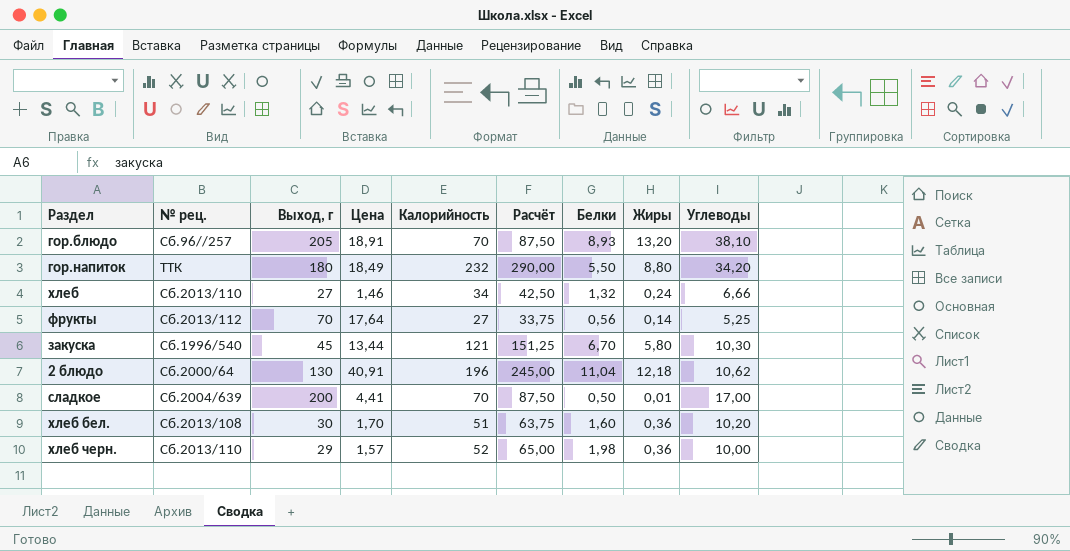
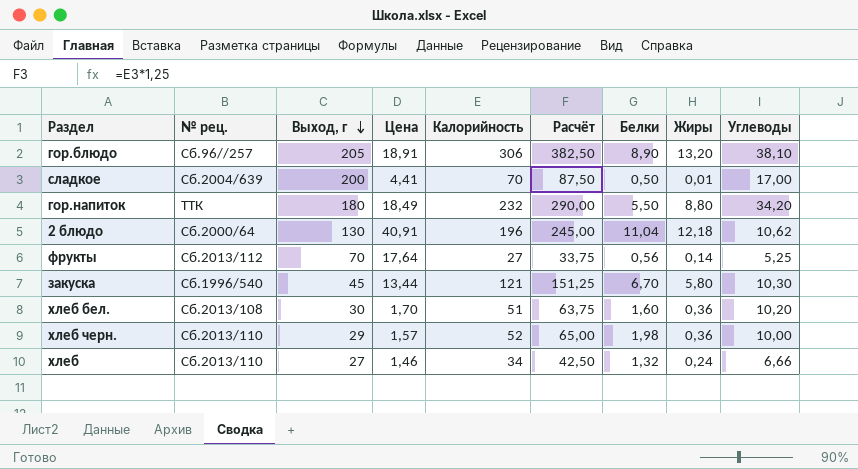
row order: none -> Выход, г descending
гор.блюдо | Калорийность: 70 -> 306
гор.блюдо | Расчёт: 87,50 -> 382,50
гор.блюдо | Белки: 8,93 -> 8,90

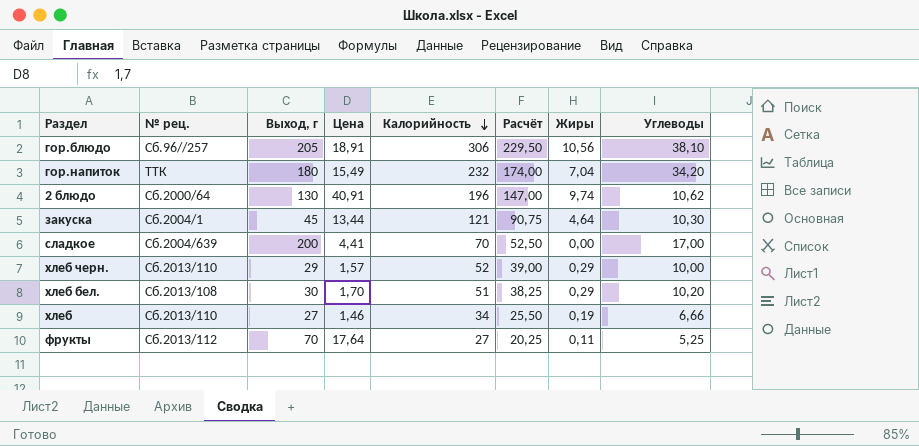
row order: Выход, г descending -> Калорийность descending
column Белки | position: 7 -> none
column Расчёт | formula: [Калорийность] * 1,25 -> [Калорийность] * 0,75
гор.блюдо | Жиры: 13,20 -> 10,56
гор.напиток | Цена: 18,49 -> 15,49
гор.напиток | Жиры: 8,80 -> 7,04
2 блюдо | Жиры: 12,18 -> 9,74
закуска | № рец.: Сб.1996/540 -> Сб.2004/1
закуска | Жиры: 5,80 -> 4,64
сладкое | Жиры: 0,01 -> 0,00
хлеб черн. | Жиры: 0,36 -> 0,29
хлеб бел. | Жиры: 0,36 -> 0,29
хлеб | Жиры: 0,24 -> 0,19
фрукты | Жиры: 0,14 -> 0,11

